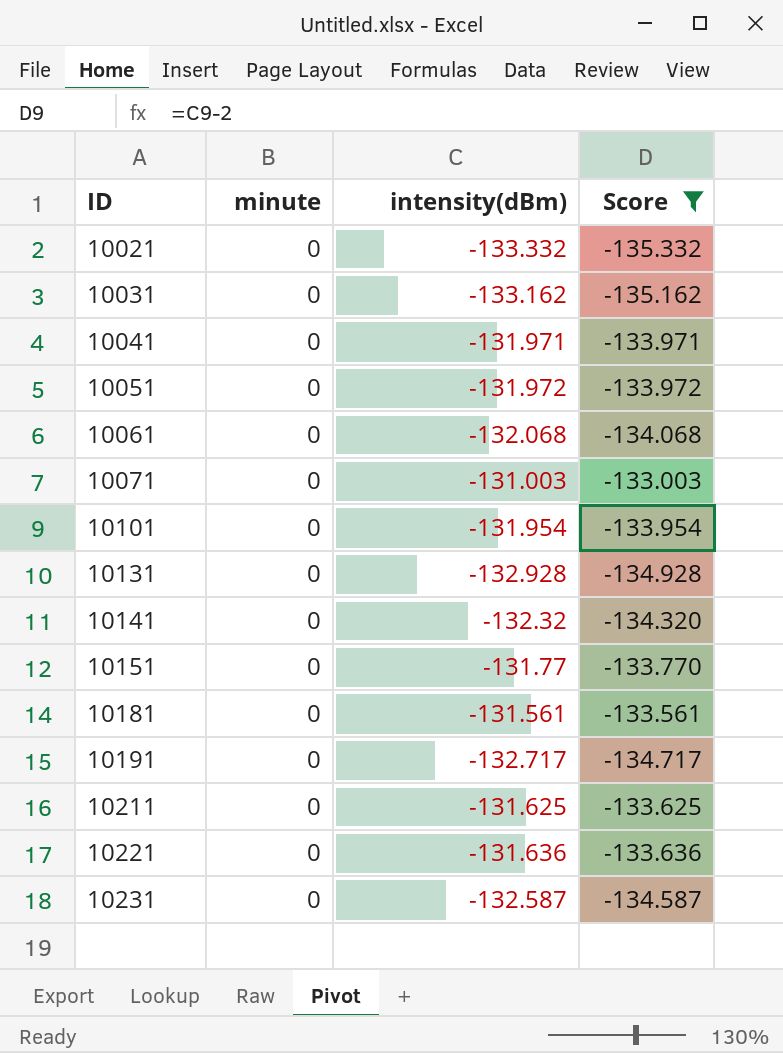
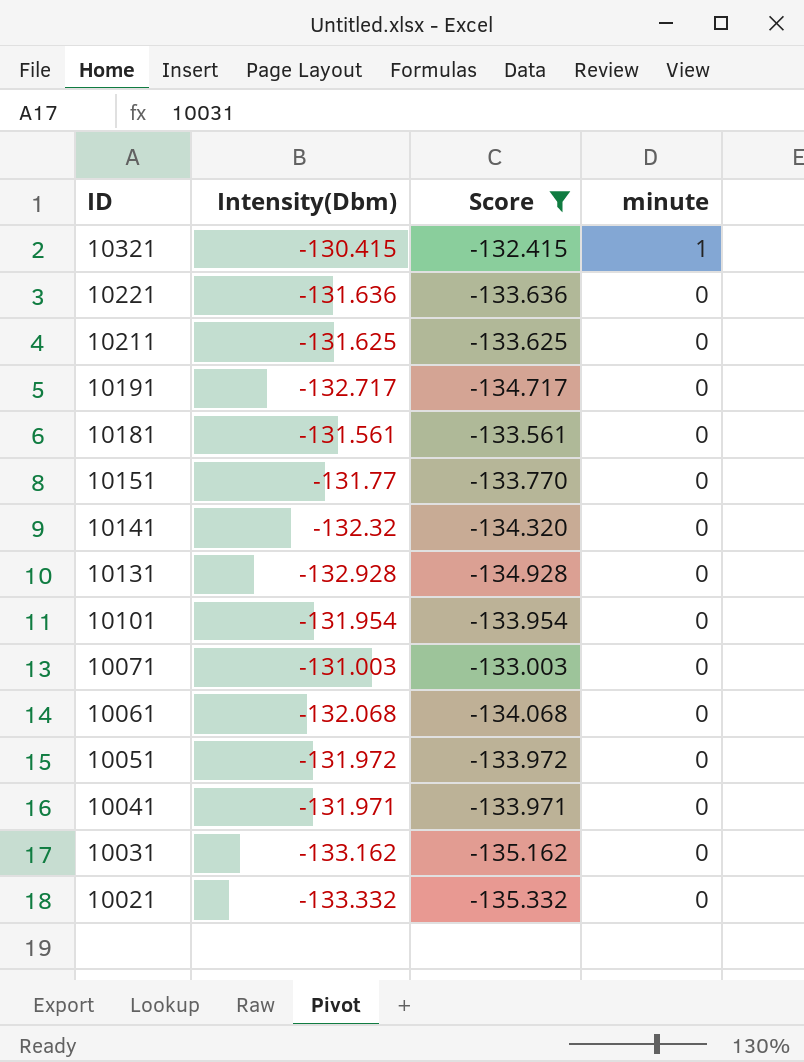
row order: ID ascending -> ID descending
column name: intensity(dBm) -> Intensity(Dbm)
column minute | position: 2 -> 4
row 10231: 0 | -132.587 | -134.587 -> none
row 10321: none -> -130.415 | -132.415 | 1

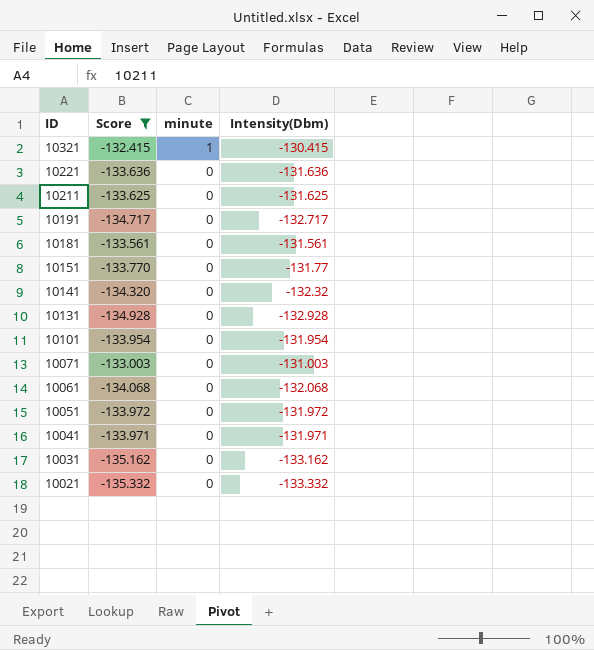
column Intensity(Dbm) | position: 2 -> 4

